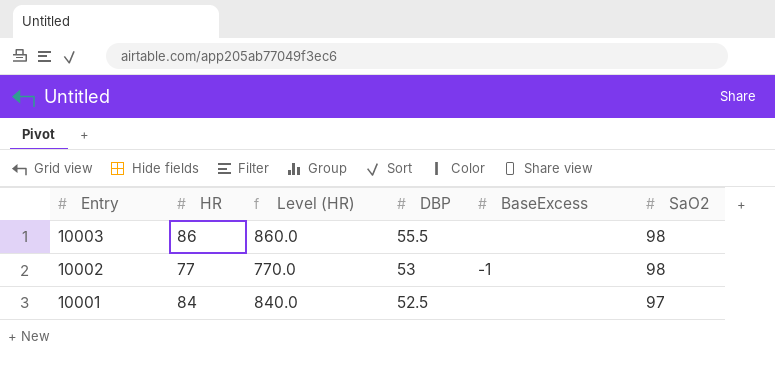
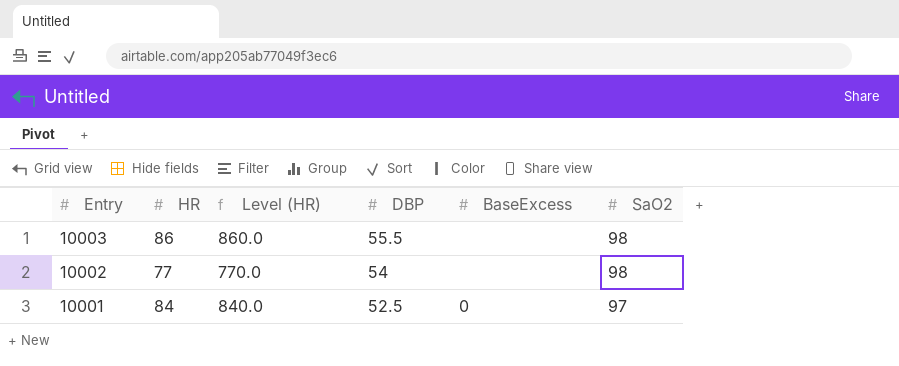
10002 | DBP: 53 -> 54
10002 | BaseExcess: -1 -> none
10001 | BaseExcess: none -> 0

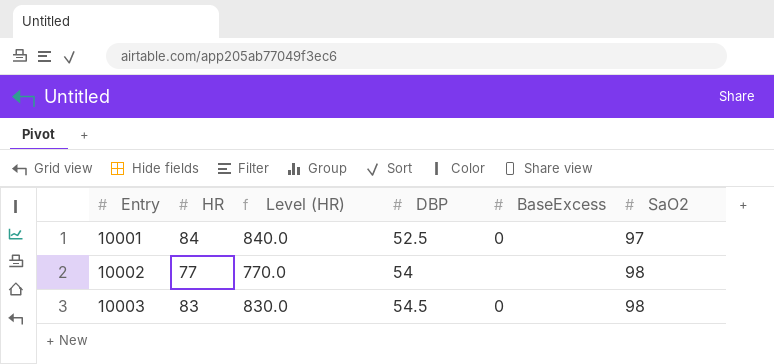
row order: Entry descending -> Entry ascending
10003 | HR: 86 -> 83
10003 | Level (HR): 860.0 -> 830.0
10003 | DBP: 55.5 -> 54.5
10003 | BaseExcess: none -> 0

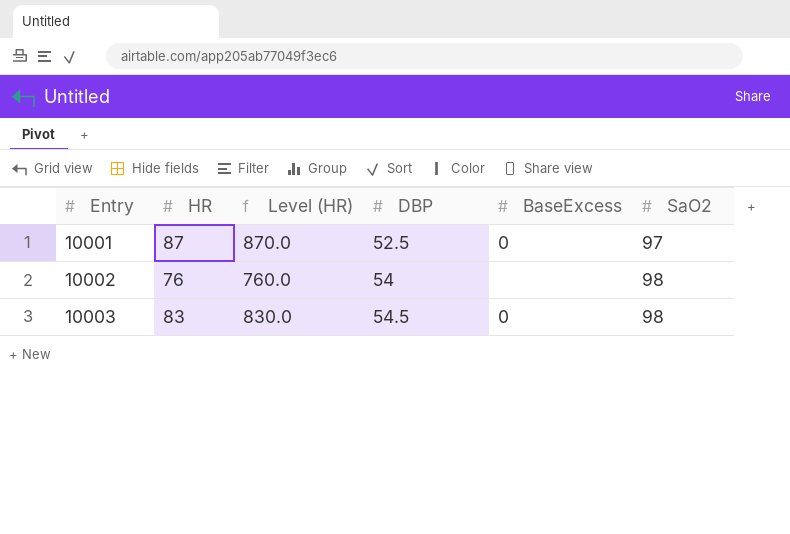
10001 | HR: 84 -> 87
10001 | Level (HR): 840.0 -> 870.0
10002 | HR: 77 -> 76
10002 | Level (HR): 770.0 -> 760.0

